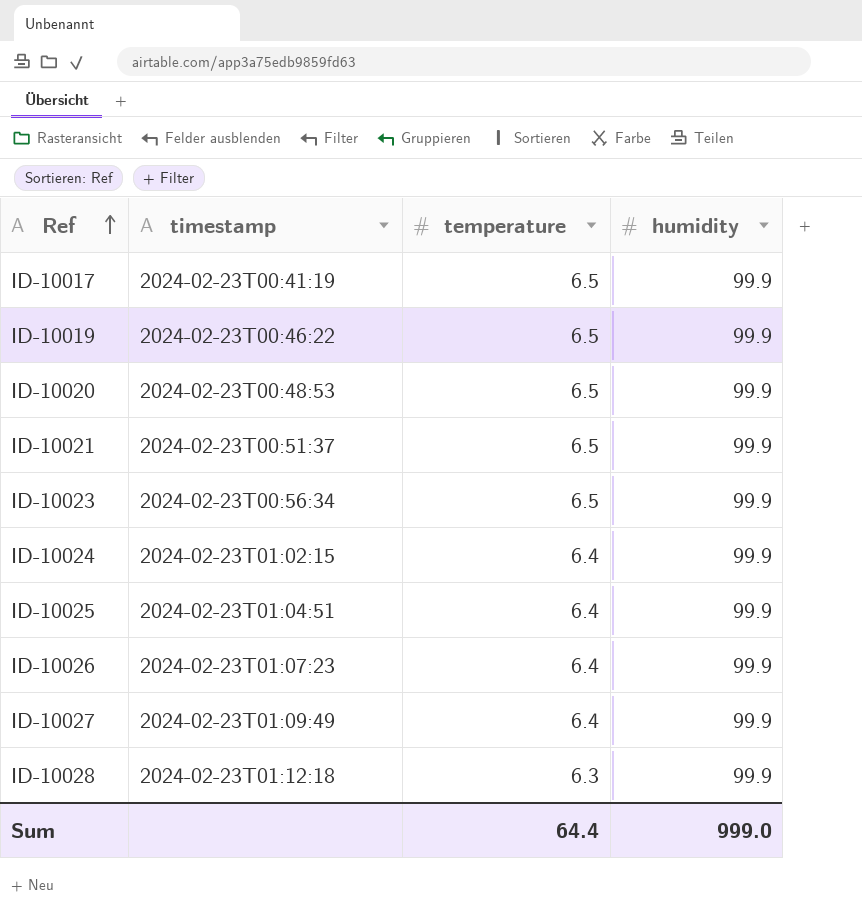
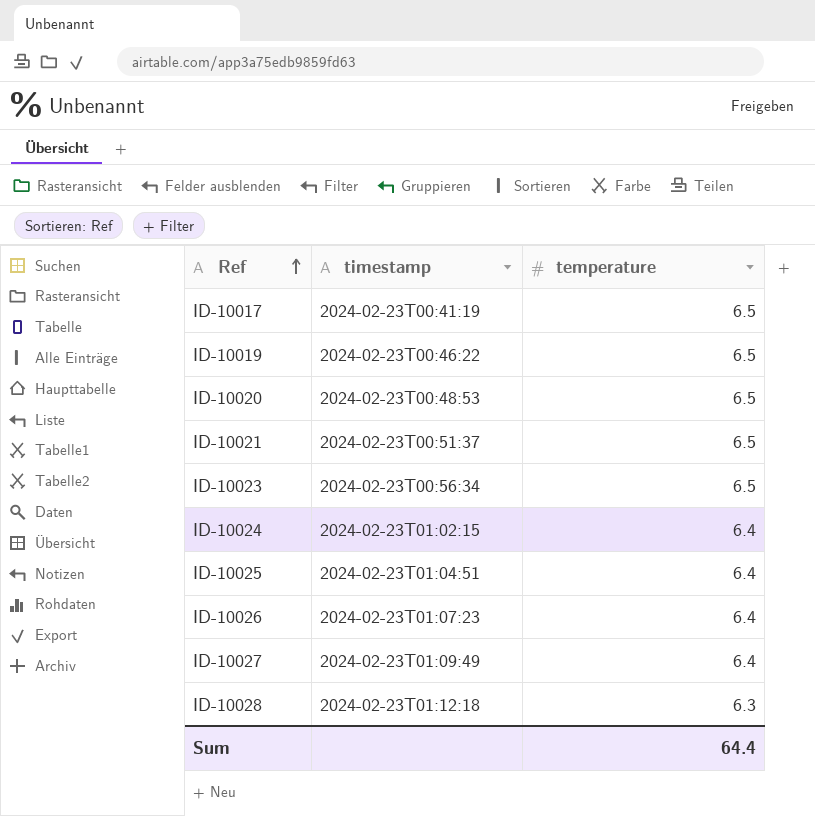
column humidity | position: 4 -> none

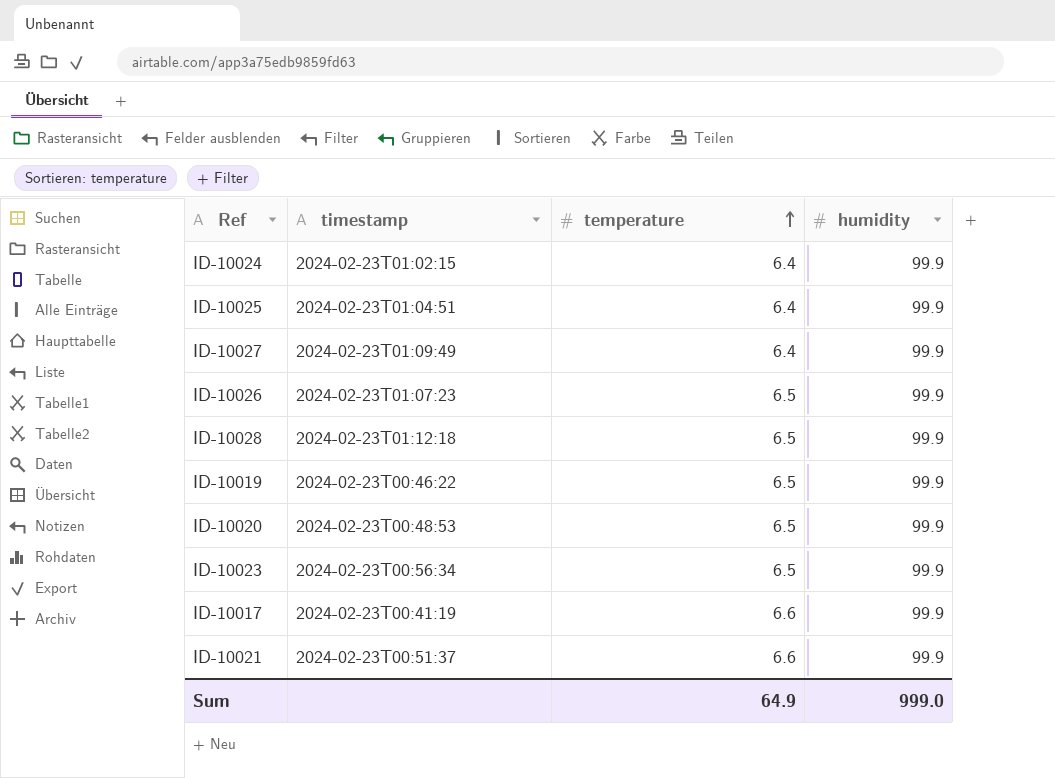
row order: Ref ascending -> temperature ascending
column humidity | position: none -> 4
ID-10026 | temperature: 6.4 -> 6.5
ID-10028 | temperature: 6.3 -> 6.5
ID-10017 | temperature: 6.5 -> 6.6
ID-10021 | temperature: 6.5 -> 6.6
Sum | temperature: 64.4 -> 64.9

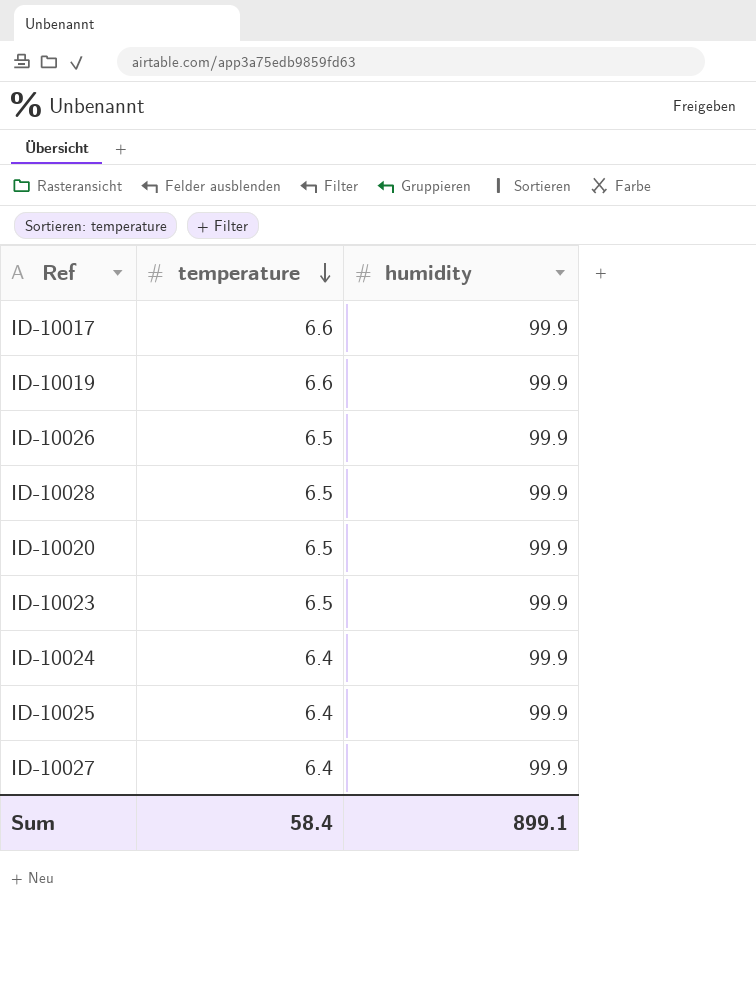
row order: temperature ascending -> temperature descending
column timestamp | position: 2 -> none
row ID-10021: 2024-02-23T00:51:37 | 6.6 | 99.9 -> none
ID-10019 | temperature: 6.5 -> 6.6
Sum | temperature: 64.9 -> 58.4
Sum | humidity: 999.0 -> 899.1

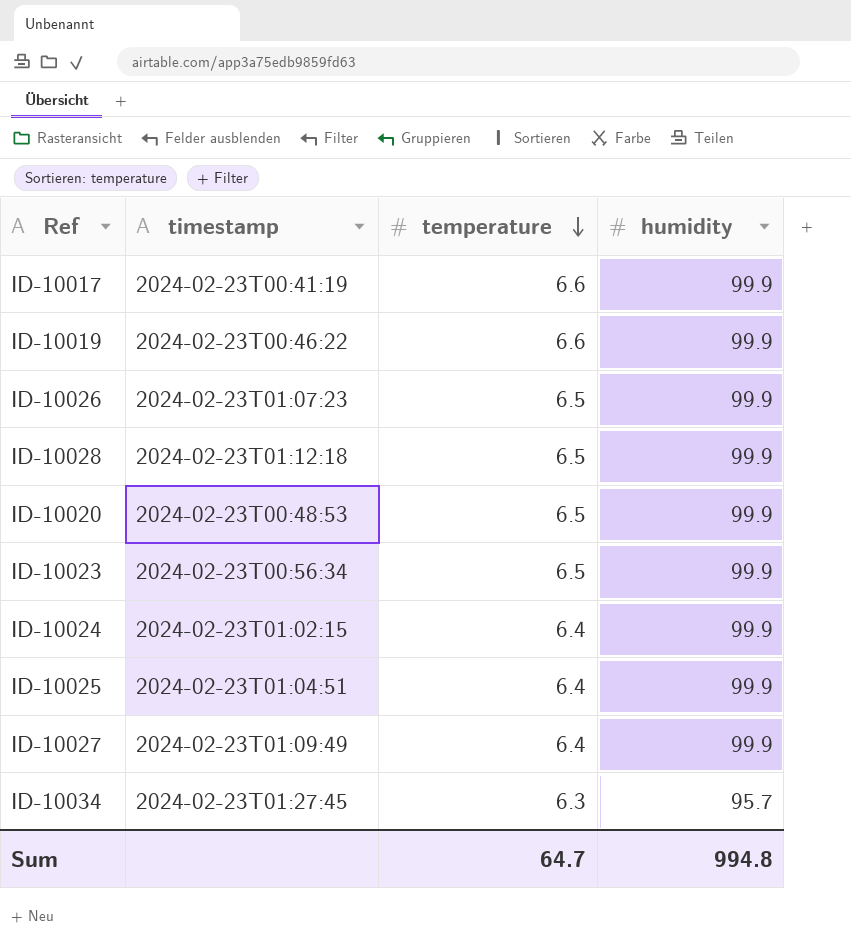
column timestamp | position: none -> 2
row ID-10034: none -> 2024-02-23T01:27:45 | 6.3 | 95.7
Sum | temperature: 58.4 -> 64.7
Sum | humidity: 899.1 -> 994.8

